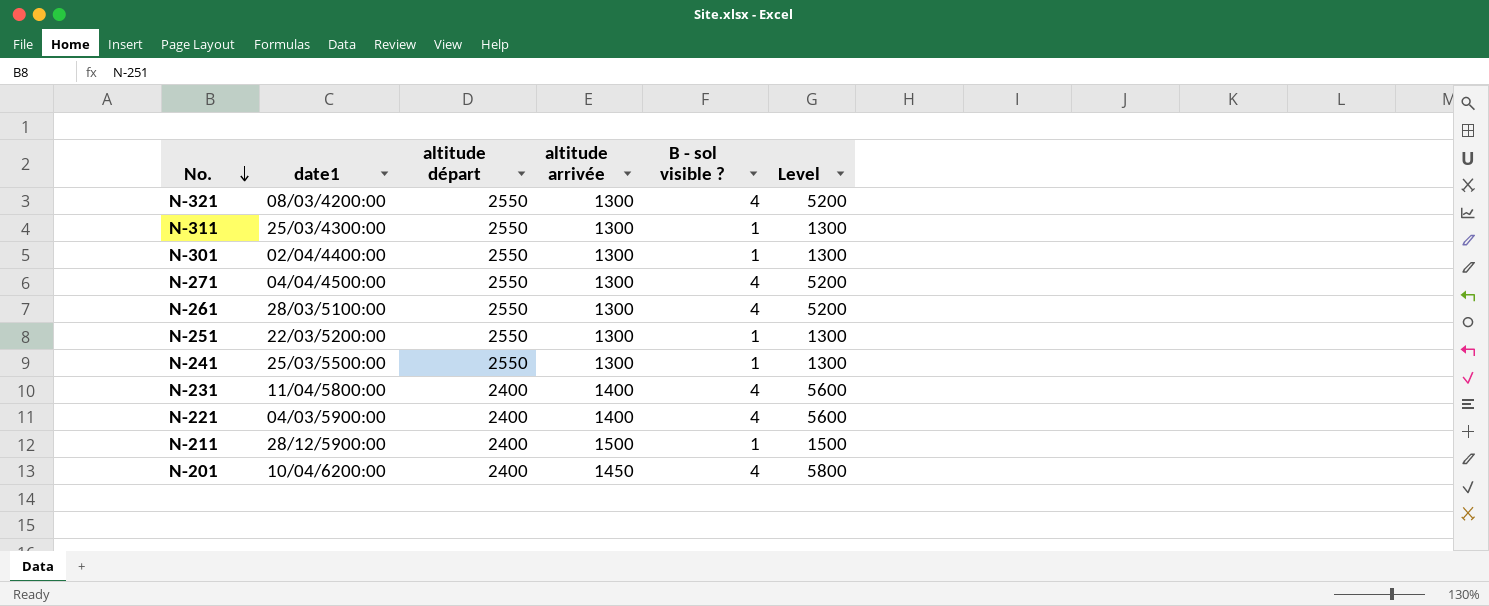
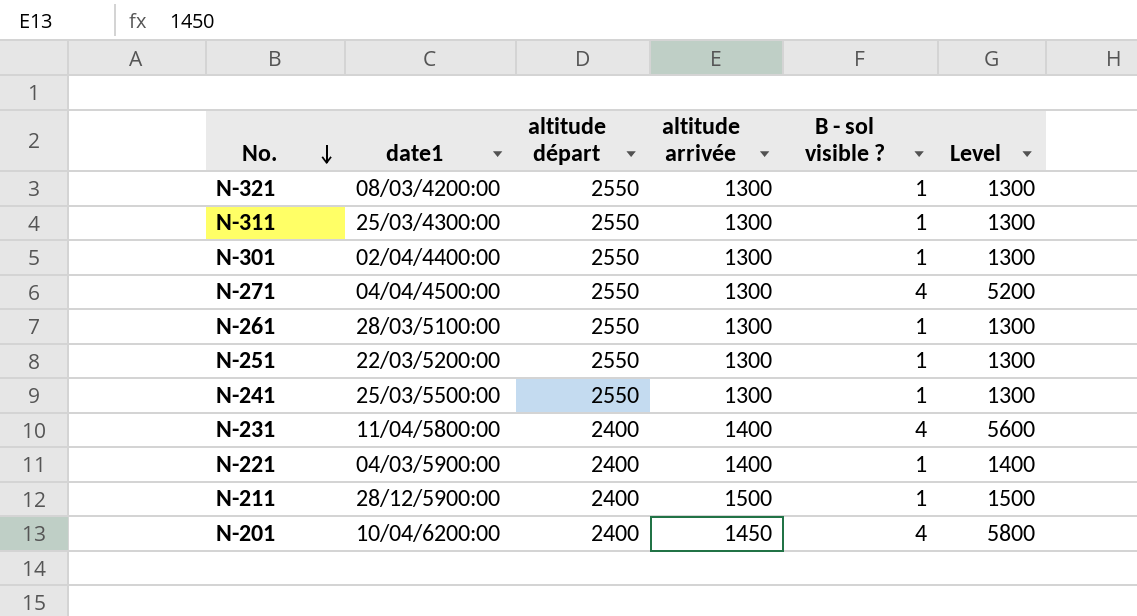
N-321 | B - sol visible ?: 4 -> 1
N-321 | Level: 5200 -> 1300
N-261 | B - sol visible ?: 4 -> 1
N-261 | Level: 5200 -> 1300
N-221 | B - sol visible ?: 4 -> 1
N-221 | Level: 5600 -> 1400

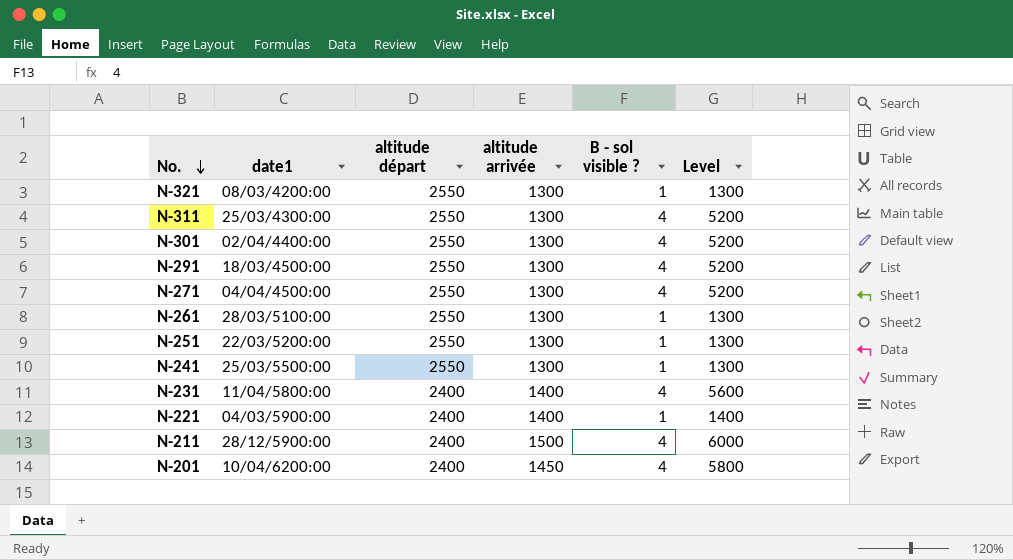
N-311 | B - sol visible ?: 1 -> 4
N-311 | Level: 1300 -> 5200
N-301 | B - sol visible ?: 1 -> 4
N-301 | Level: 1300 -> 5200
row N-291: none -> 18/03/4500:00 | 2550 | 1300 | 4 | 5200
N-211 | B - sol visible ?: 1 -> 4
N-211 | Level: 1500 -> 6000

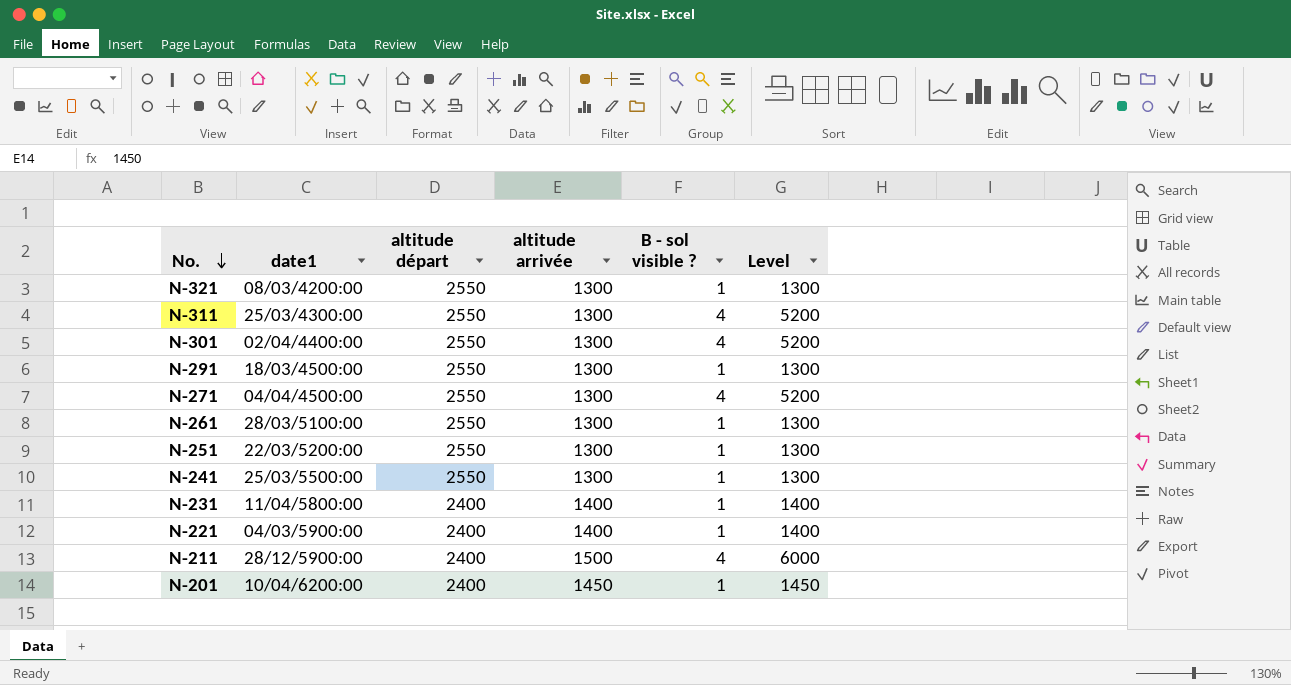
N-291 | B - sol visible ?: 4 -> 1
N-291 | Level: 5200 -> 1300
N-231 | B - sol visible ?: 4 -> 1
N-231 | Level: 5600 -> 1400
N-201 | B - sol visible ?: 4 -> 1
N-201 | Level: 5800 -> 1450

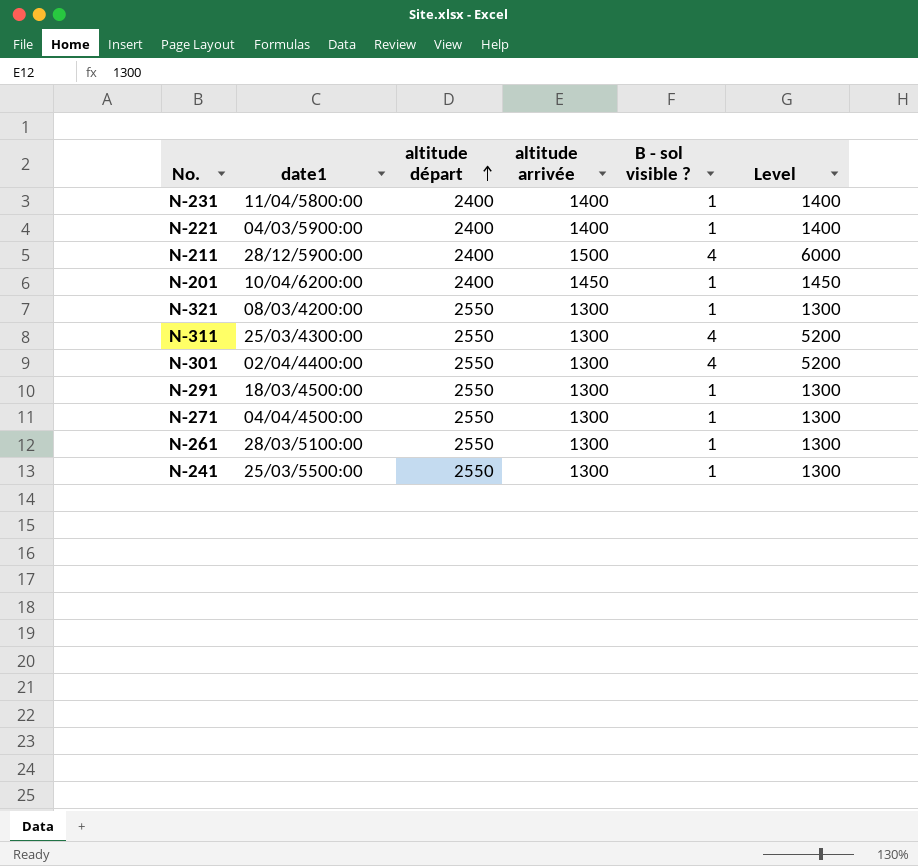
row order: No. descending -> altitude départ ascending
row N-251: 22/03/5200:00 | 2550 | 1300 | 1 | 1300 -> none
N-271 | B - sol visible ?: 4 -> 1
N-271 | Level: 5200 -> 1300

